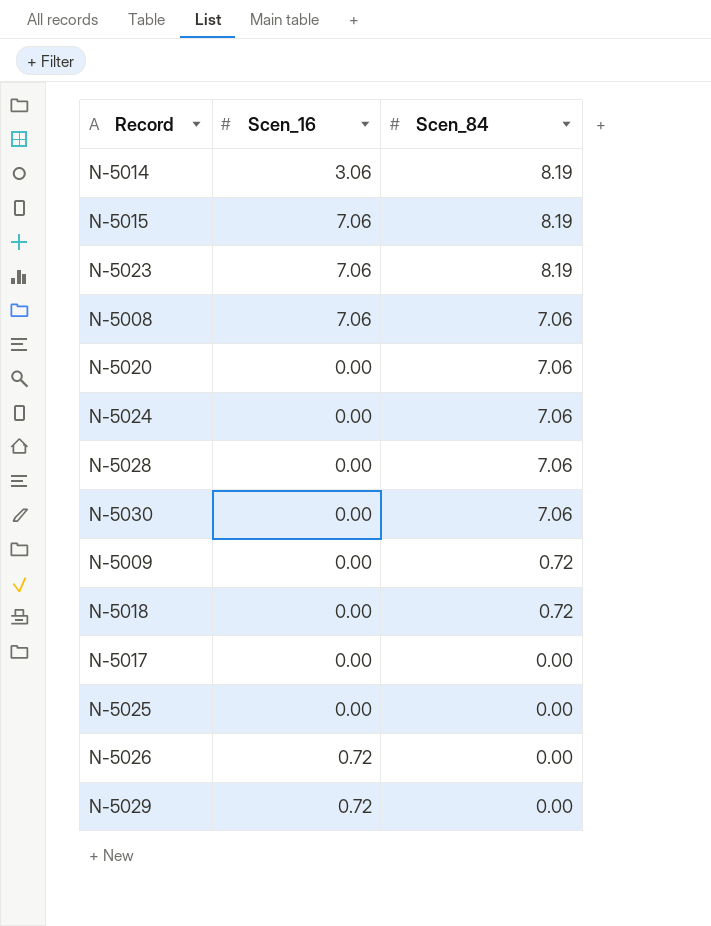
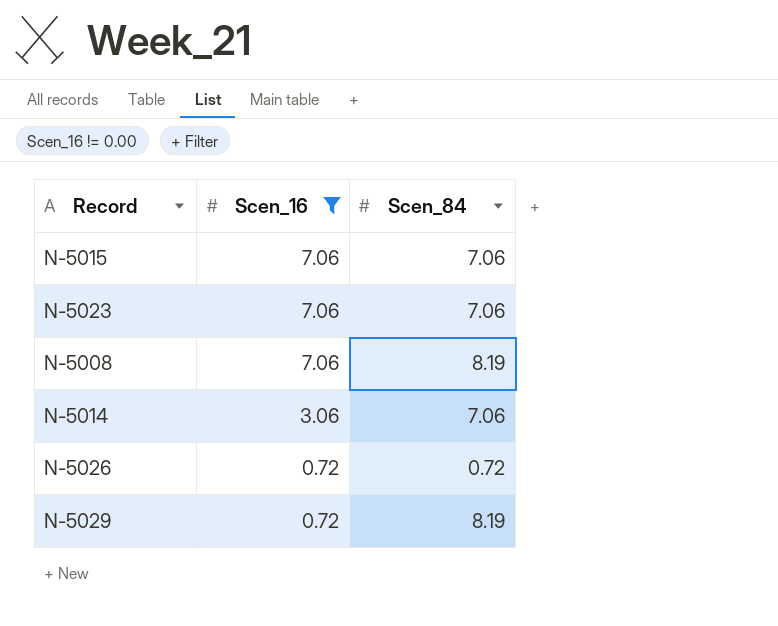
filter: none -> Scen_16 != 0.00
row order: Scen_84 descending -> Scen_16 descending
N-5015 | Scen_84: 8.19 -> 7.06
N-5023 | Scen_84: 8.19 -> 7.06
N-5008 | Scen_84: 7.06 -> 8.19
N-5014 | Scen_84: 8.19 -> 7.06
N-5026 | Scen_84: 0.00 -> 0.72
N-5029 | Scen_84: 0.00 -> 8.19

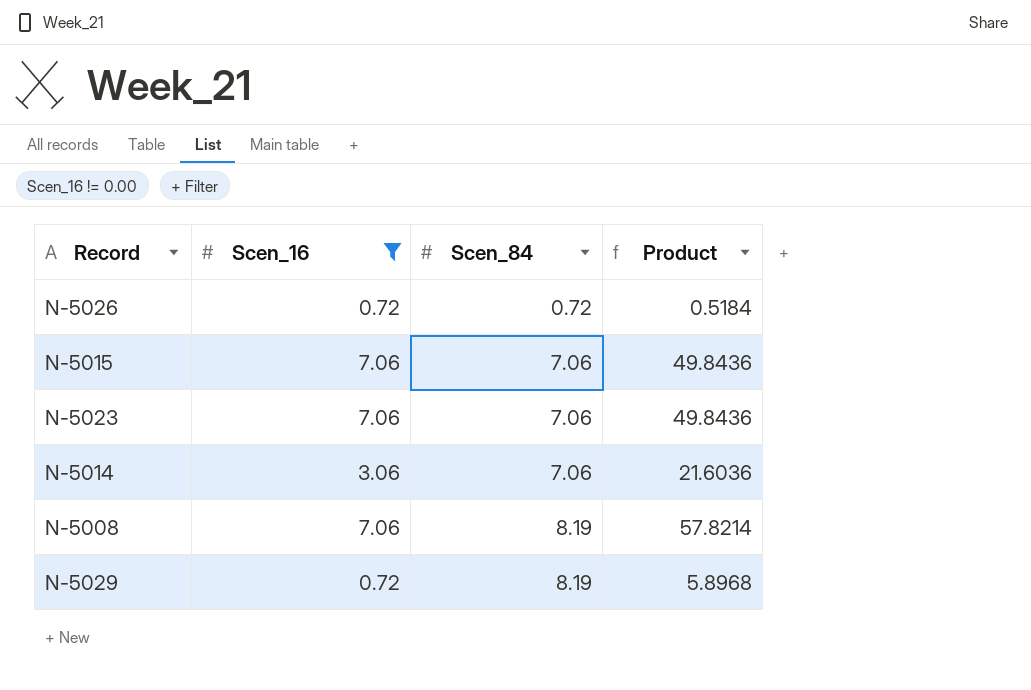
row order: Scen_16 descending -> Scen_84 ascending
column Product | formula: none -> [Scen_16] * [Scen_84]

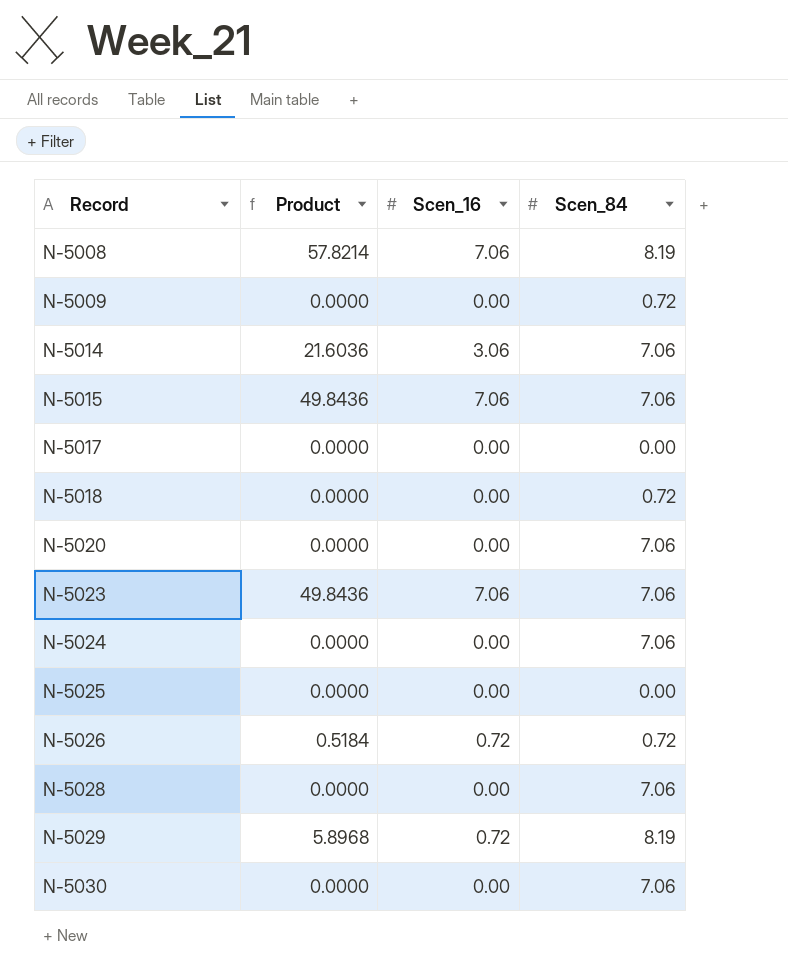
filter: Scen_16 != 0.00 -> none
row order: Scen_84 ascending -> Record ascending
column Product | position: 4 -> 2

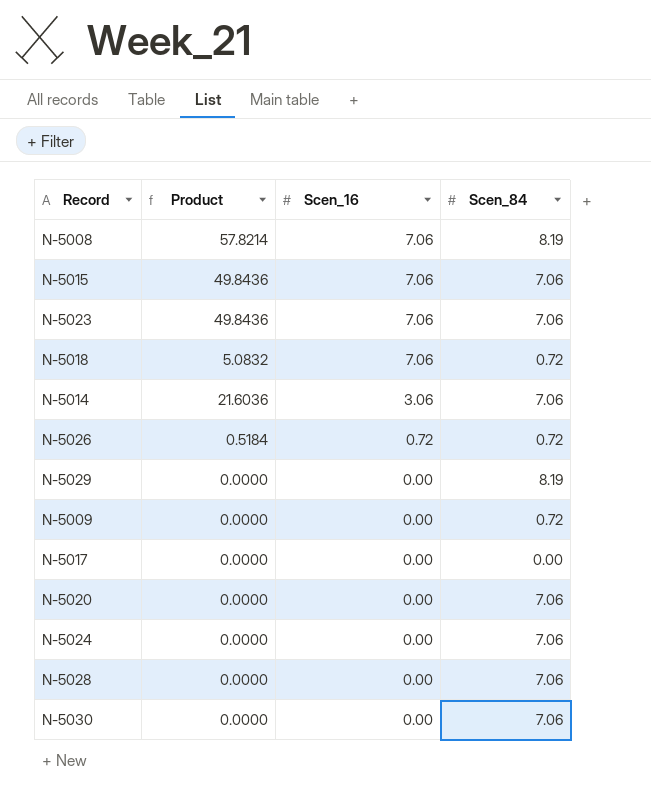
row order: Record ascending -> Scen_16 descending
row N-5025: 0.0000 | 0.00 | 0.00 -> none
N-5018 | Product: 0.0000 -> 5.0832
N-5018 | Scen_16: 0.00 -> 7.06
N-5029 | Product: 5.8968 -> 0.0000
N-5029 | Scen_16: 0.72 -> 0.00

